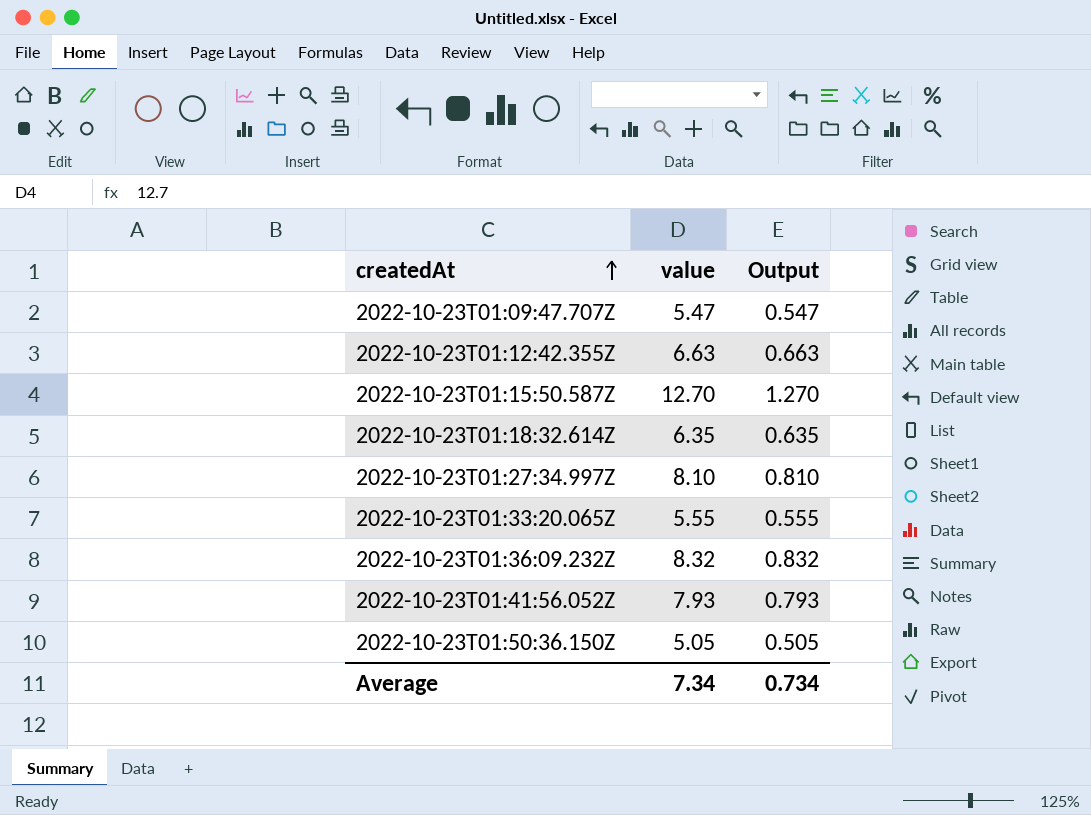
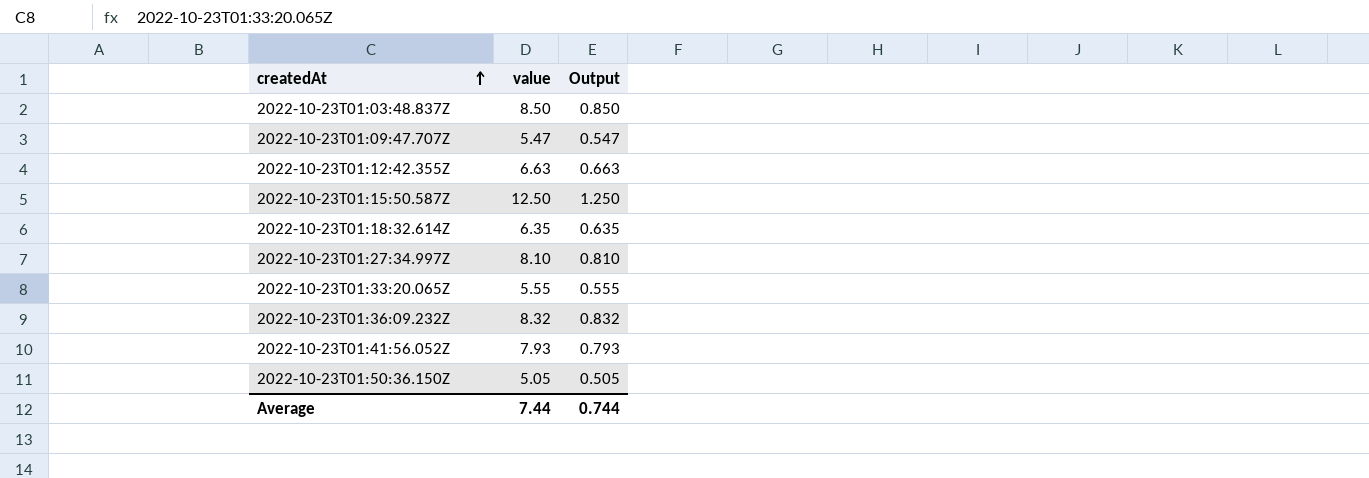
row 2022-10-23T01:03:48.837Z: none -> 8.50 | 0.850
2022-10-23T01:15:50.587Z | value: 12.70 -> 12.50
2022-10-23T01:15:50.587Z | Output: 1.270 -> 1.250
Average | value: 7.34 -> 7.44
Average | Output: 0.734 -> 0.744

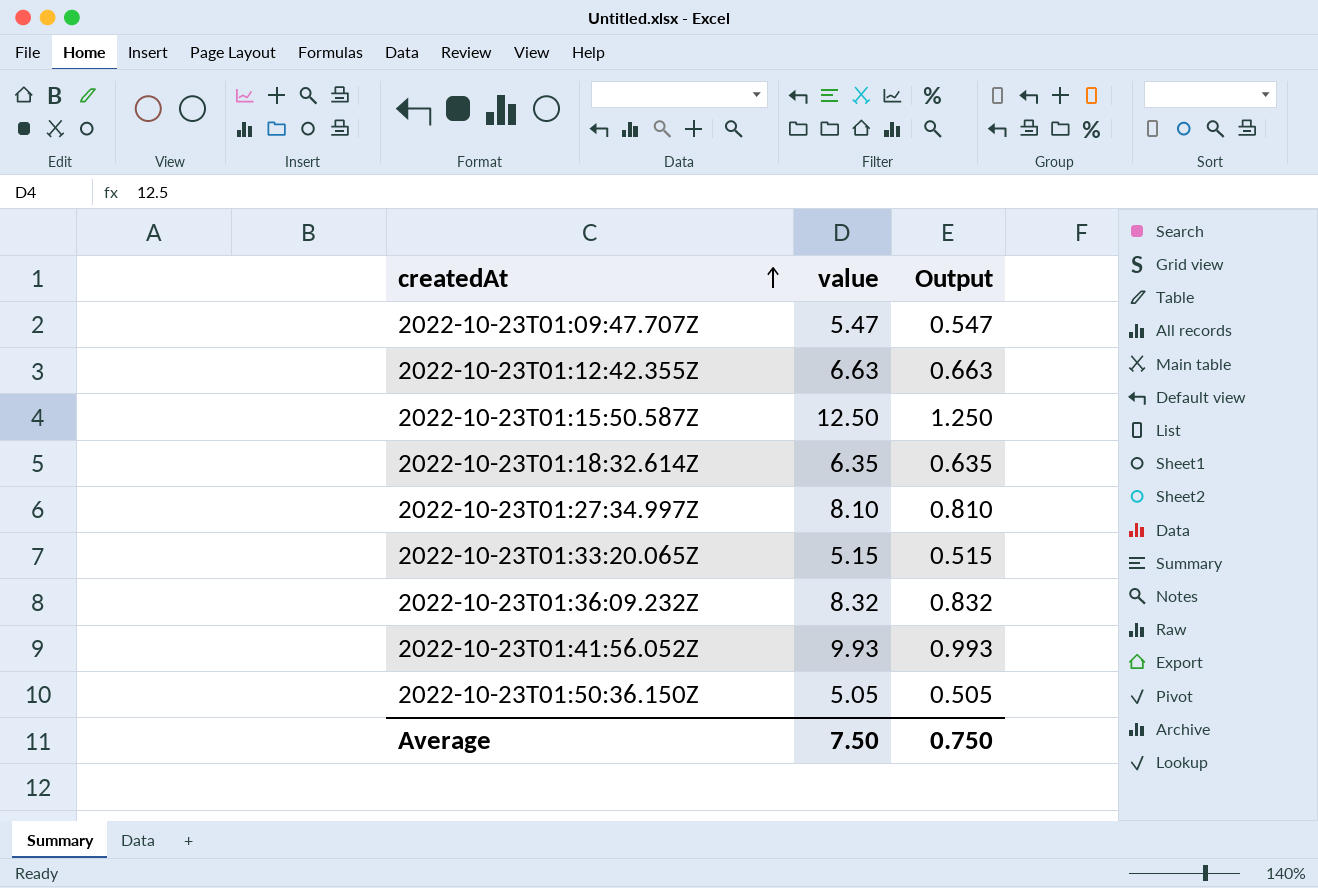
row 2022-10-23T01:03:48.837Z: 8.50 | 0.850 -> none
2022-10-23T01:33:20.065Z | value: 5.55 -> 5.15
2022-10-23T01:33:20.065Z | Output: 0.555 -> 0.515
2022-10-23T01:41:56.052Z | value: 7.93 -> 9.93
2022-10-23T01:41:56.052Z | Output: 0.793 -> 0.993
Average | value: 7.44 -> 7.50
Average | Output: 0.744 -> 0.750

